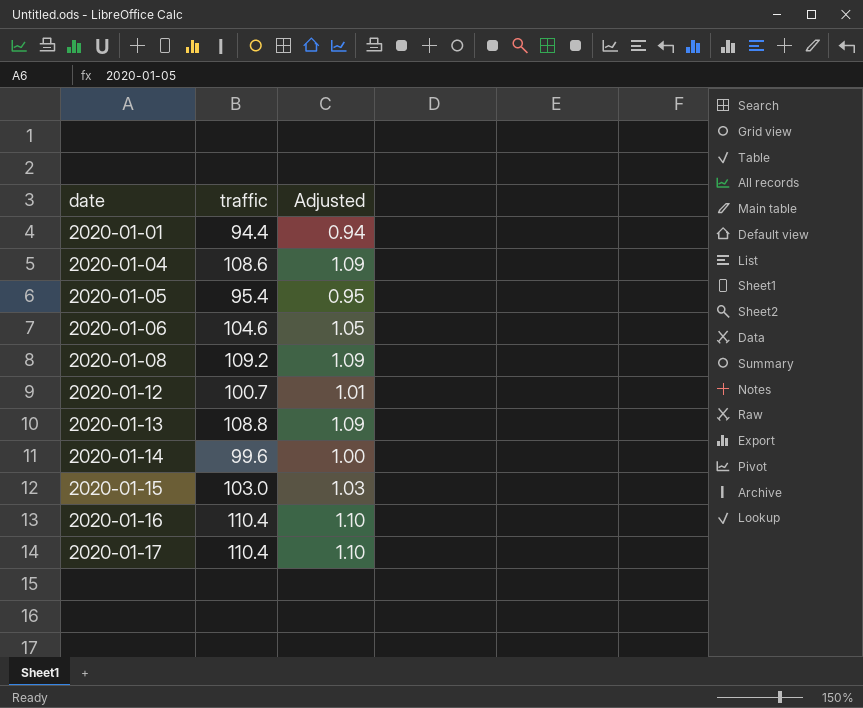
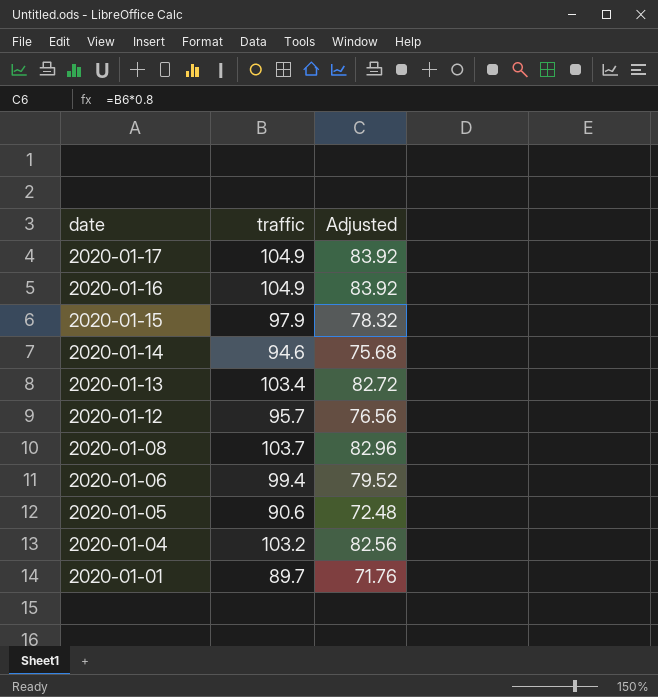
row order: date ascending -> date descending
column Adjusted | formula: [traffic] * 0.01 -> [traffic] * 0.8
2020-01-17 | traffic: 110.4 -> 104.9
2020-01-16 | traffic: 110.4 -> 104.9
2020-01-15 | traffic: 103.0 -> 97.9
2020-01-14 | traffic: 99.6 -> 94.6
2020-01-13 | traffic: 108.8 -> 103.4
2020-01-12 | traffic: 100.7 -> 95.7
2020-01-08 | traffic: 109.2 -> 103.7
2020-01-06 | traffic: 104.6 -> 99.4
2020-01-05 | traffic: 95.4 -> 90.6
2020-01-04 | traffic: 108.6 -> 103.2
2020-01-01 | traffic: 94.4 -> 89.7

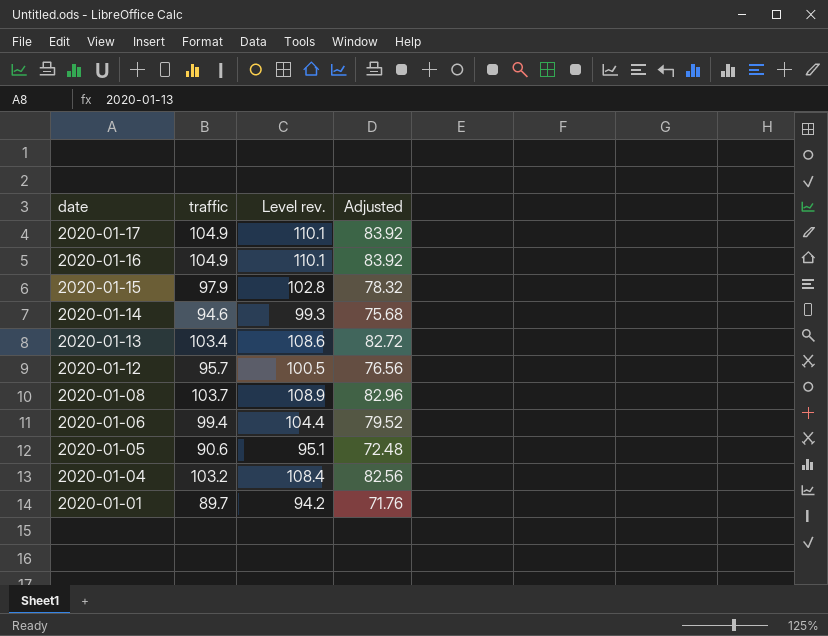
column Level rev. | formula: none -> [traffic] * 1.05

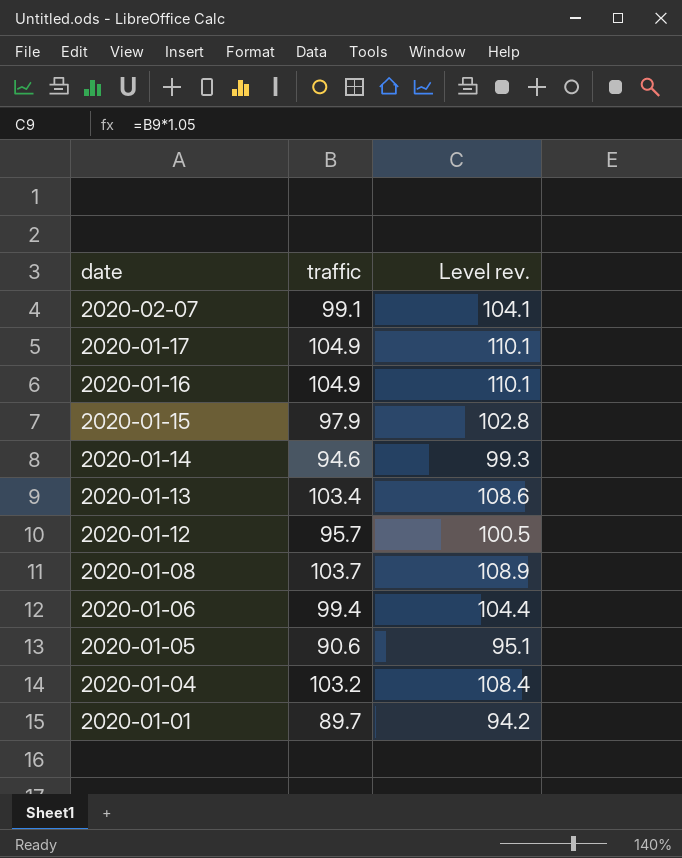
column Adjusted | formula: [traffic] * 0.8 -> none
row 2020-02-07: none -> 99.1 | 104.1

